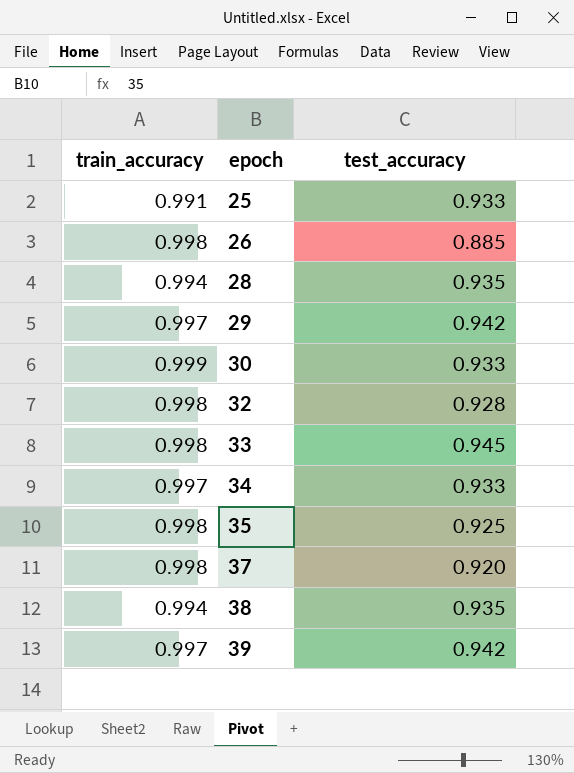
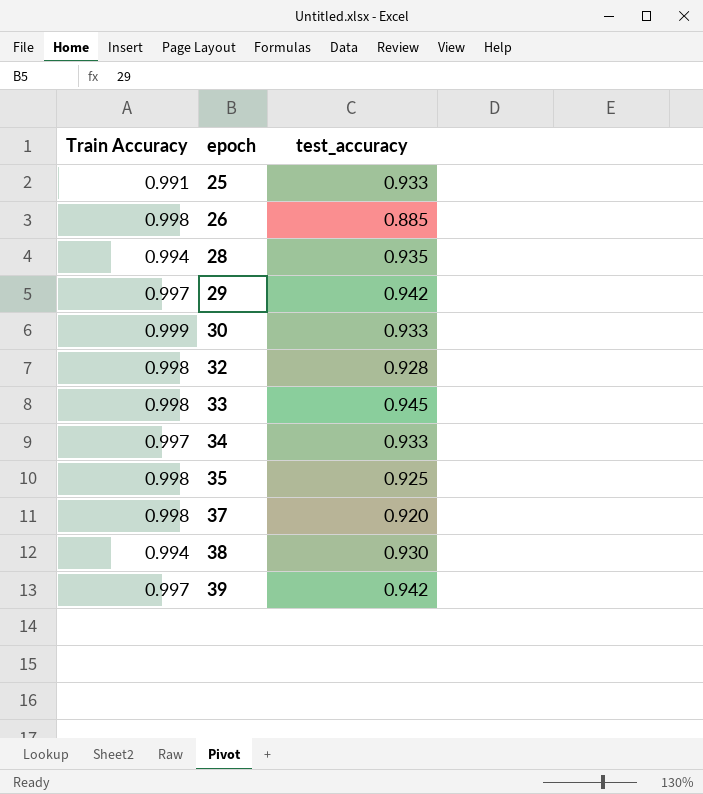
column name: train_accuracy -> Train Accuracy
38 | test_accuracy: 0.935 -> 0.930

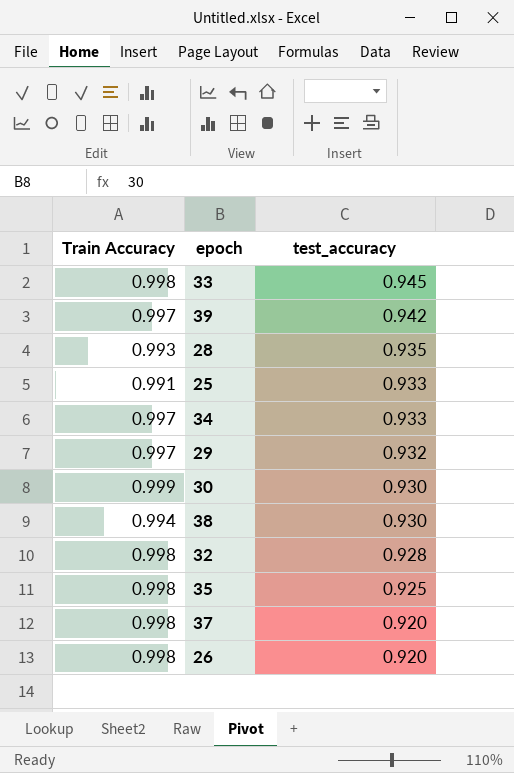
row order: epoch ascending -> test_accuracy descending
28 | Train Accuracy: 0.994 -> 0.993
29 | test_accuracy: 0.942 -> 0.932
30 | test_accuracy: 0.933 -> 0.930
26 | test_accuracy: 0.885 -> 0.920

